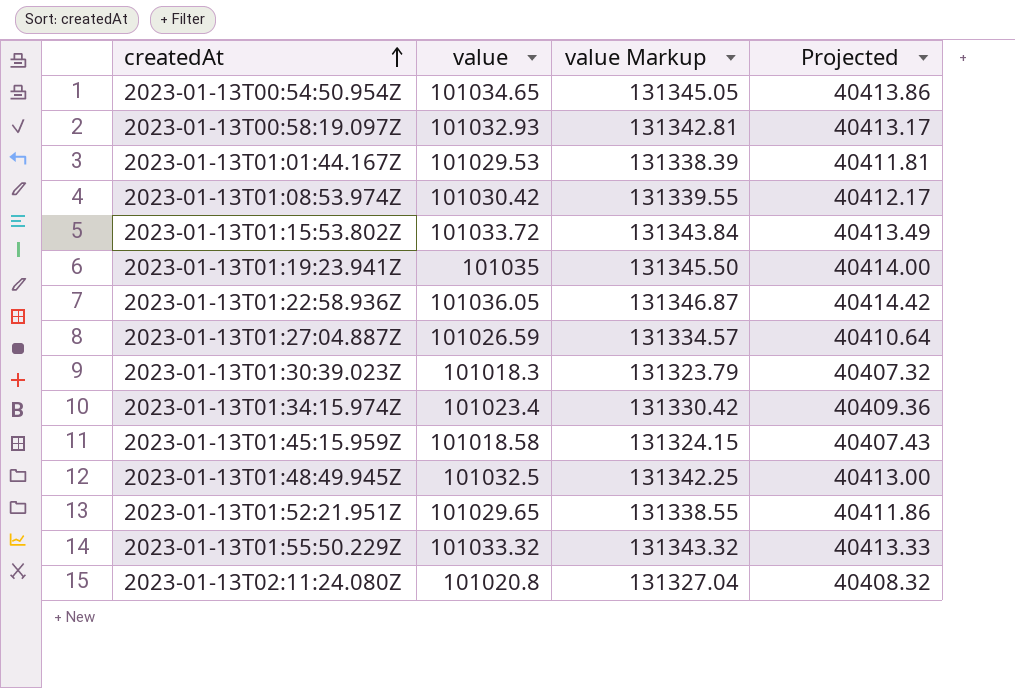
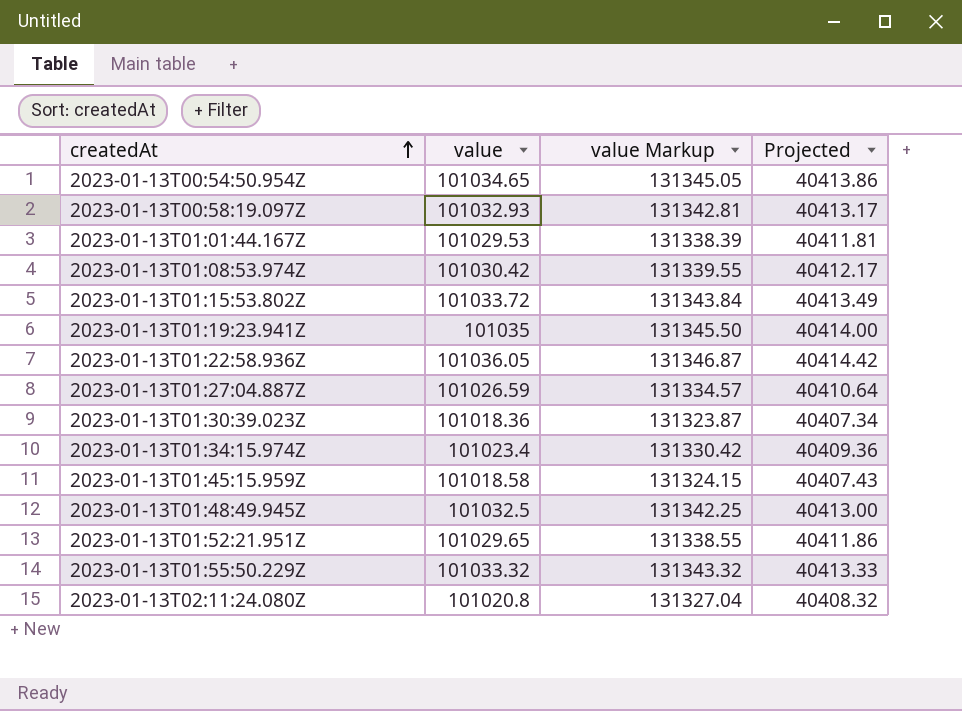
2023-01-13T01:30:39.023Z | value: 101018.3 -> 101018.36
2023-01-13T01:30:39.023Z | value Markup: 131323.79 -> 131323.87
2023-01-13T01:30:39.023Z | Projected: 40407.32 -> 40407.34

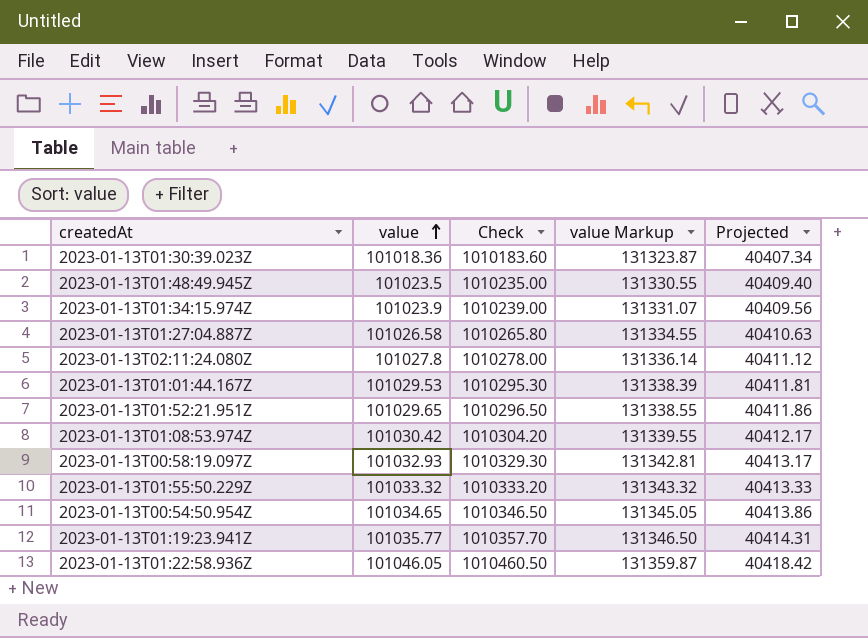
row order: createdAt ascending -> value ascending
column Check | formula: none -> [value] * 10
row 2023-01-13T01:15:53.802Z: 101033.72 | 131343.84 | 40413.49 -> none
row 2023-01-13T01:45:15.959Z: 101018.58 | 131324.15 | 40407.43 -> none
2023-01-13T01:48:49.945Z | value: 101032.5 -> 101023.5
2023-01-13T01:48:49.945Z | value Markup: 131342.25 -> 131330.55
2023-01-13T01:48:49.945Z | Projected: 40413.00 -> 40409.40
2023-01-13T01:34:15.974Z | value: 101023.4 -> 101023.9
2023-01-13T01:34:15.974Z | value Markup: 131330.42 -> 131331.07
2023-01-13T01:34:15.974Z | Projected: 40409.36 -> 40409.56
2023-01-13T01:27:04.887Z | value: 101026.59 -> 101026.58
2023-01-13T01:27:04.887Z | value Markup: 131334.57 -> 131334.55
2023-01-13T01:27:04.887Z | Projected: 40410.64 -> 40410.63
2023-01-13T02:11:24.080Z | value: 101020.8 -> 101027.8
2023-01-13T02:11:24.080Z | value Markup: 131327.04 -> 131336.14
2023-01-13T02:11:24.080Z | Projected: 40408.32 -> 40411.12
2023-01-13T01:19:23.941Z | value: 101035 -> 101035.77
2023-01-13T01:19:23.941Z | value Markup: 131345.50 -> 131346.50
2023-01-13T01:19:23.941Z | Projected: 40414.00 -> 40414.31
2023-01-13T01:22:58.936Z | value: 101036.05 -> 101046.05
2023-01-13T01:22:58.936Z | value Markup: 131346.87 -> 131359.87
2023-01-13T01:22:58.936Z | Projected: 40414.42 -> 40418.42

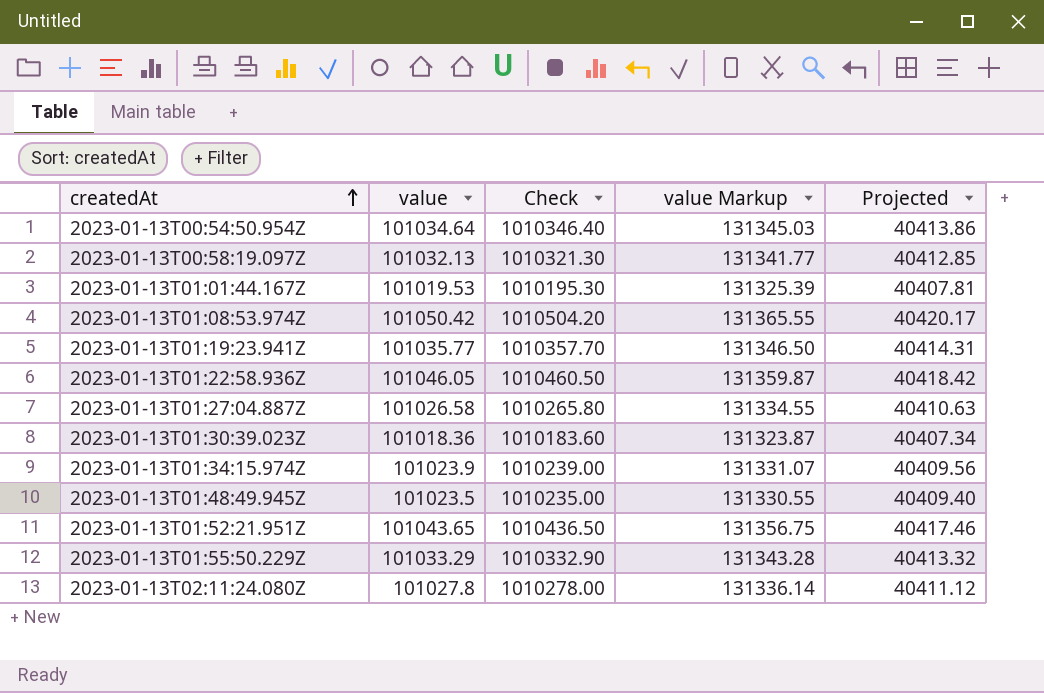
row order: value ascending -> createdAt ascending
2023-01-13T00:54:50.954Z | value: 101034.65 -> 101034.64
2023-01-13T00:54:50.954Z | Check: 1010346.50 -> 1010346.40
2023-01-13T00:54:50.954Z | value Markup: 131345.05 -> 131345.03
2023-01-13T00:58:19.097Z | value: 101032.93 -> 101032.13
2023-01-13T00:58:19.097Z | Check: 1010329.30 -> 1010321.30
2023-01-13T00:58:19.097Z | value Markup: 131342.81 -> 131341.77
2023-01-13T00:58:19.097Z | Projected: 40413.17 -> 40412.85
2023-01-13T01:01:44.167Z | value: 101029.53 -> 101019.53
2023-01-13T01:01:44.167Z | Check: 1010295.30 -> 1010195.30
2023-01-13T01:01:44.167Z | value Markup: 131338.39 -> 131325.39
2023-01-13T01:01:44.167Z | Projected: 40411.81 -> 40407.81
2023-01-13T01:08:53.974Z | value: 101030.42 -> 101050.42
2023-01-13T01:08:53.974Z | Check: 1010304.20 -> 1010504.20
2023-01-13T01:08:53.974Z | value Markup: 131339.55 -> 131365.55
2023-01-13T01:08:53.974Z | Projected: 40412.17 -> 40420.17
2023-01-13T01:52:21.951Z | value: 101029.65 -> 101043.65
2023-01-13T01:52:21.951Z | Check: 1010296.50 -> 1010436.50
2023-01-13T01:52:21.951Z | value Markup: 131338.55 -> 131356.75
2023-01-13T01:52:21.951Z | Projected: 40411.86 -> 40417.46
2023-01-13T01:55:50.229Z | value: 101033.32 -> 101033.29
2023-01-13T01:55:50.229Z | Check: 1010333.20 -> 1010332.90
2023-01-13T01:55:50.229Z | value Markup: 131343.32 -> 131343.28
2023-01-13T01:55:50.229Z | Projected: 40413.33 -> 40413.32

